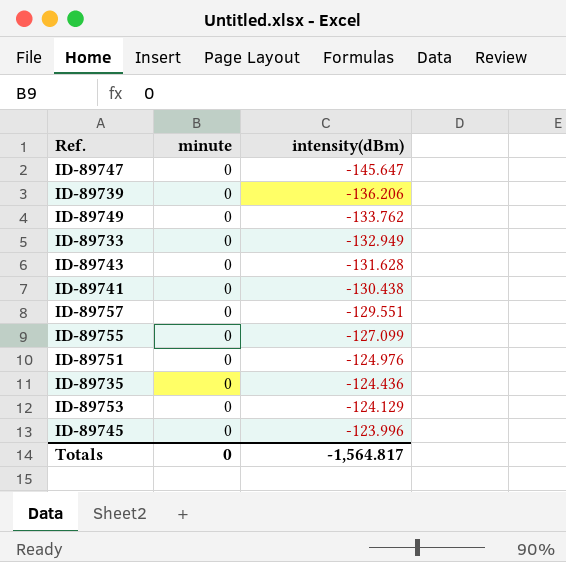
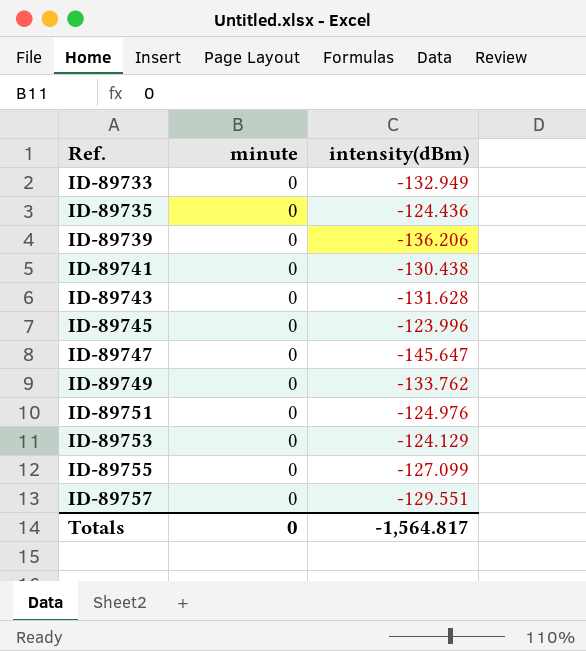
row order: intensity(dBm) ascending -> Ref. ascending

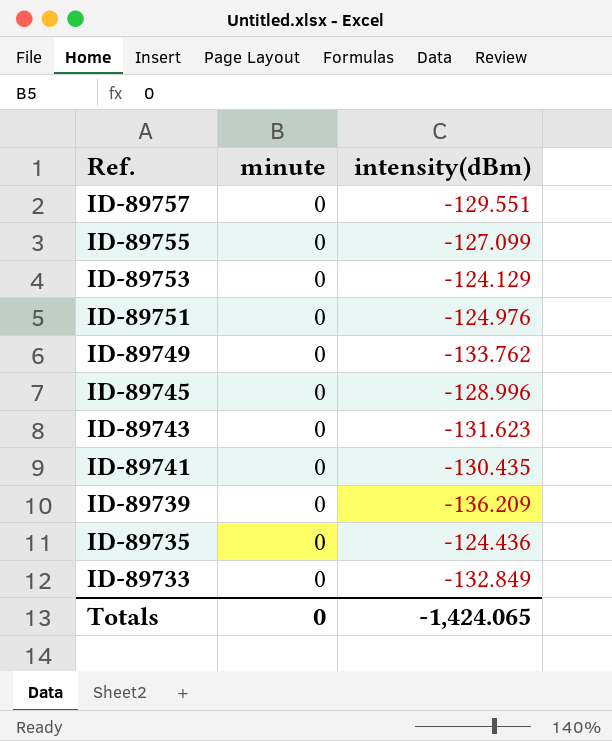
row order: Ref. ascending -> Ref. descending
row ID-89747: 0 | -145.647 -> none
ID-89745 | intensity(dBm): -123.996 -> -128.996
ID-89743 | intensity(dBm): -131.628 -> -131.623
ID-89741 | intensity(dBm): -130.438 -> -130.435
ID-89739 | intensity(dBm): -136.206 -> -136.209
ID-89733 | intensity(dBm): -132.949 -> -132.849
Totals | intensity(dBm): -1,564.817 -> -1,424.065

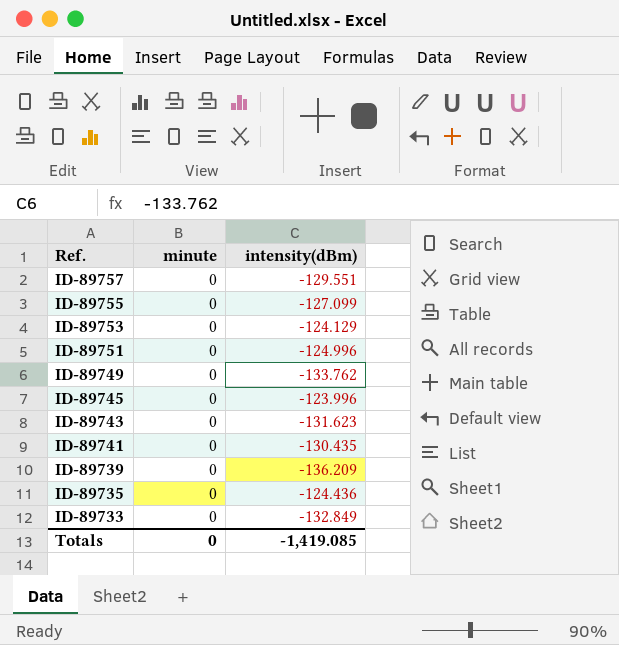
ID-89751 | intensity(dBm): -124.976 -> -124.996
ID-89745 | intensity(dBm): -128.996 -> -123.996
Totals | intensity(dBm): -1,424.065 -> -1,419.085

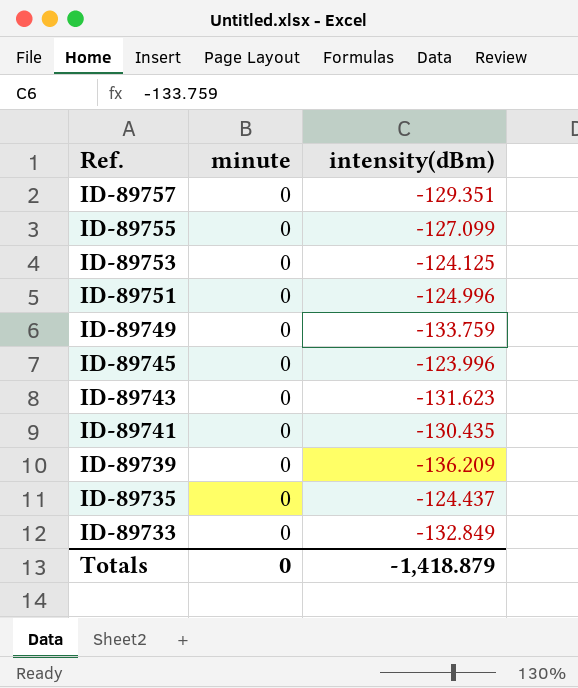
ID-89757 | intensity(dBm): -129.551 -> -129.351
ID-89753 | intensity(dBm): -124.129 -> -124.125
ID-89749 | intensity(dBm): -133.762 -> -133.759
ID-89735 | intensity(dBm): -124.436 -> -124.437
Totals | intensity(dBm): -1,419.085 -> -1,418.879

